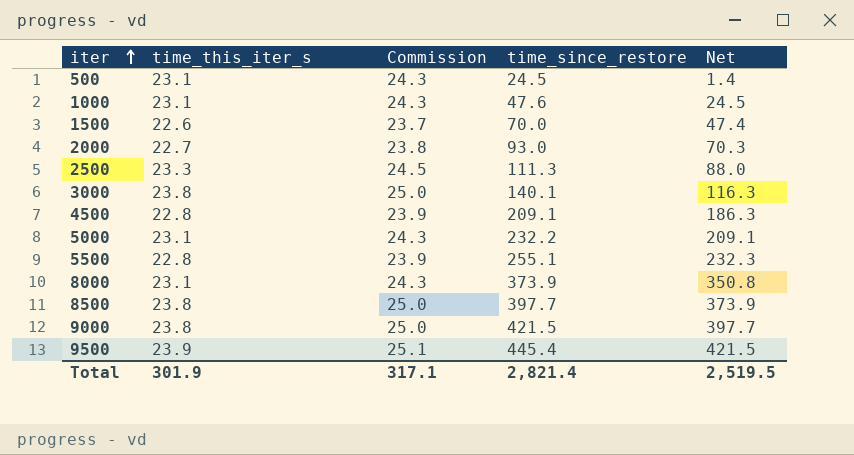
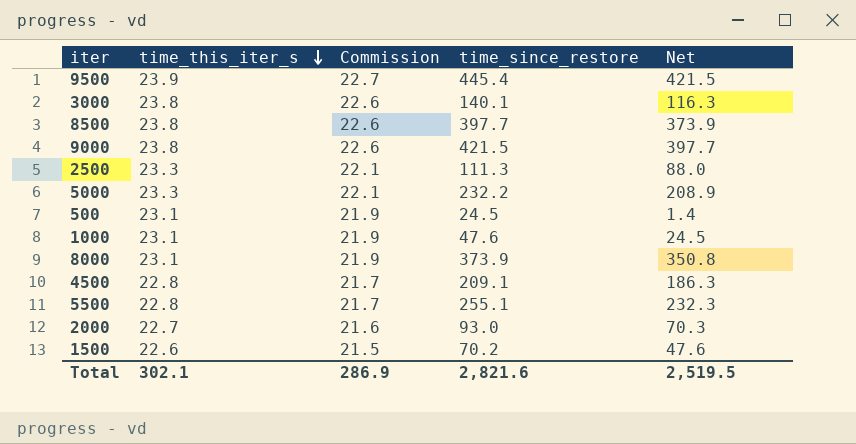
row order: iter ascending -> time_this_iter_s descending
column Commission | formula: [time_this_iter_s] * 1.05 -> [time_this_iter_s] * 0.95
5000 | time_this_iter_s: 23.1 -> 23.3
5000 | Net: 209.1 -> 208.9
1500 | time_since_restore: 70.0 -> 70.2
1500 | Net: 47.4 -> 47.6
Total | time_this_iter_s: 301.9 -> 302.1
Total | Commission: 317.1 -> 286.9
Total | time_since_restore: 2,821.4 -> 2,821.6

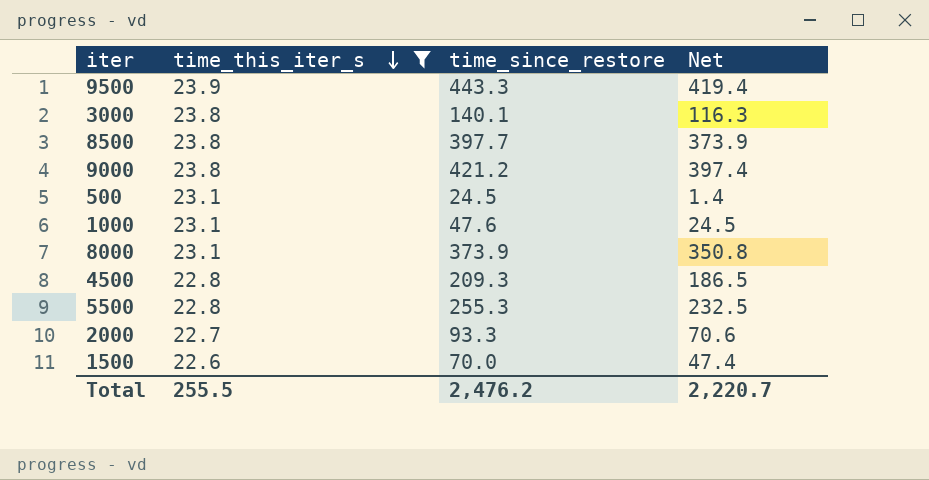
filter: none -> time_this_iter_s != 23.3
column Commission | formula: [time_this_iter_s] * 0.95 -> none
9500 | time_since_restore: 445.4 -> 443.3
9500 | Net: 421.5 -> 419.4
9000 | time_since_restore: 421.5 -> 421.2
9000 | Net: 397.7 -> 397.4
4500 | time_since_restore: 209.1 -> 209.3
4500 | Net: 186.3 -> 186.5
5500 | time_since_restore: 255.1 -> 255.3
5500 | Net: 232.3 -> 232.5
2000 | time_since_restore: 93.0 -> 93.3
2000 | Net: 70.3 -> 70.6
1500 | time_since_restore: 70.2 -> 70.0
1500 | Net: 47.6 -> 47.4
Total | time_this_iter_s: 302.1 -> 255.5
Total | time_since_restore: 2,821.6 -> 2,476.2
Total | Net: 2,519.5 -> 2,220.7

